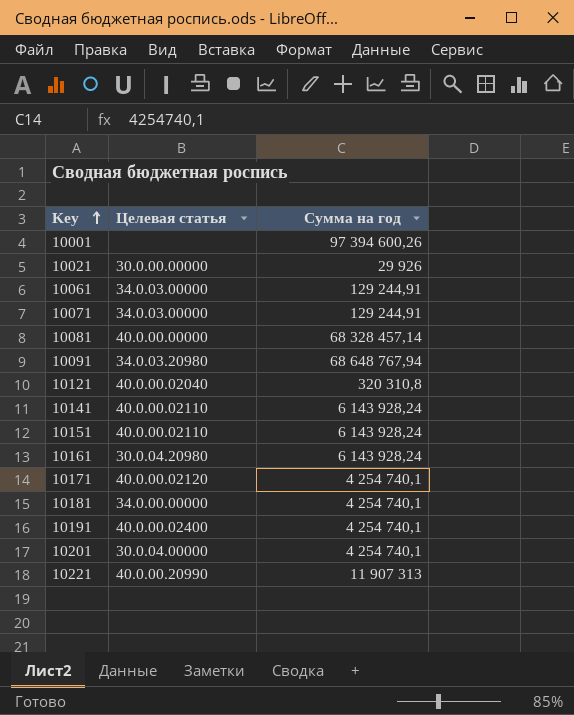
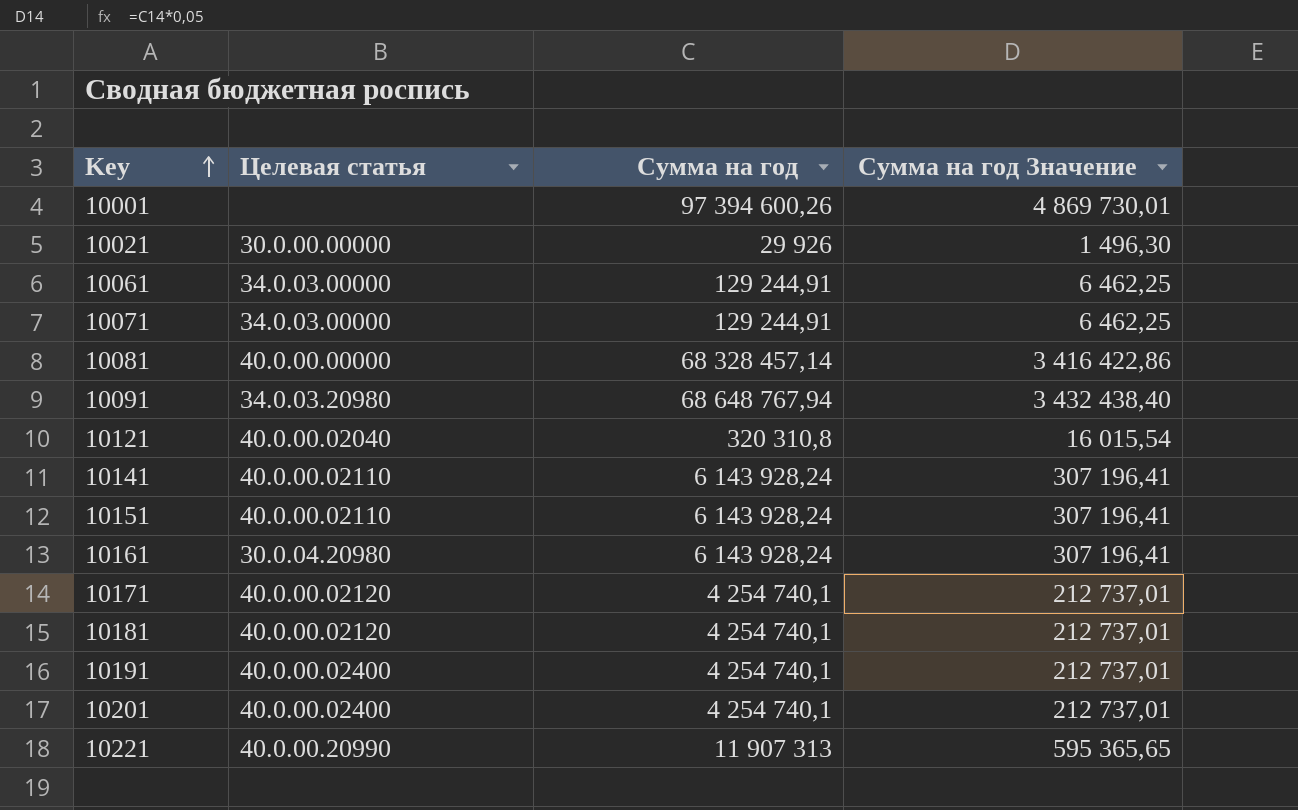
column Сумма на год Значение | formula: none -> [Сумма на год] * 0,05
10181 | Целевая статья: 34.0.00.00000 -> 40.0.00.02120
10201 | Целевая статья: 30.0.04.00000 -> 40.0.00.02400

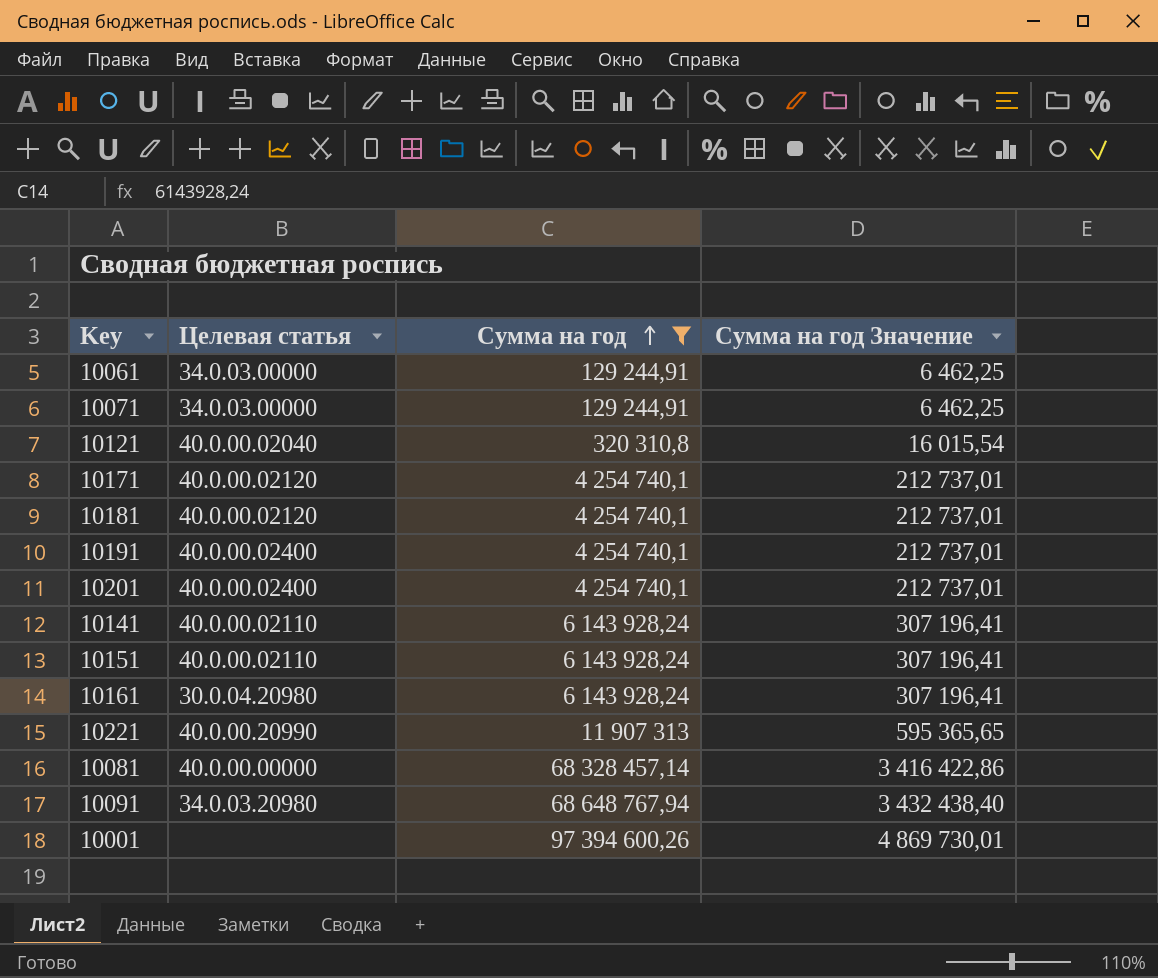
filter: none -> Сумма на год != 29 926
row order: Key ascending -> Сумма на год ascending

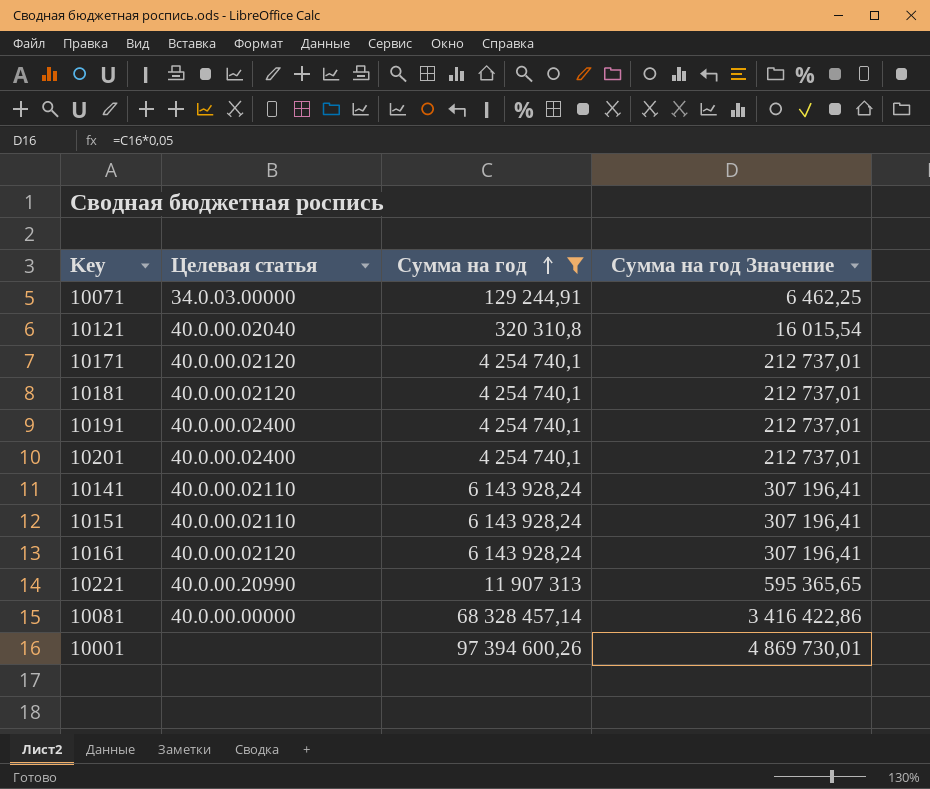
row 10061: 34.0.03.00000 | 129 244,91 | 6 462,25 -> none
row 10091: 34.0.03.20980 | 68 648 767,94 | 3 432 438,40 -> none
10161 | Целевая статья: 30.0.04.20980 -> 40.0.00.02120

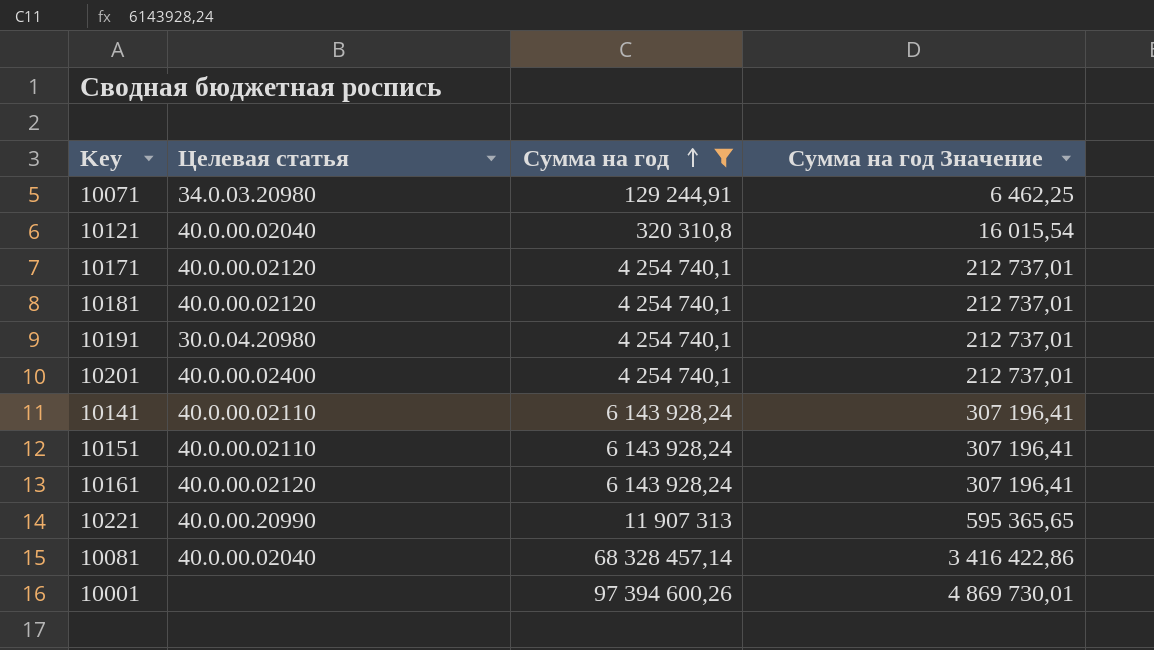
10071 | Целевая статья: 34.0.03.00000 -> 34.0.03.20980
10191 | Целевая статья: 40.0.00.02400 -> 30.0.04.20980
10081 | Целевая статья: 40.0.00.00000 -> 40.0.00.02040

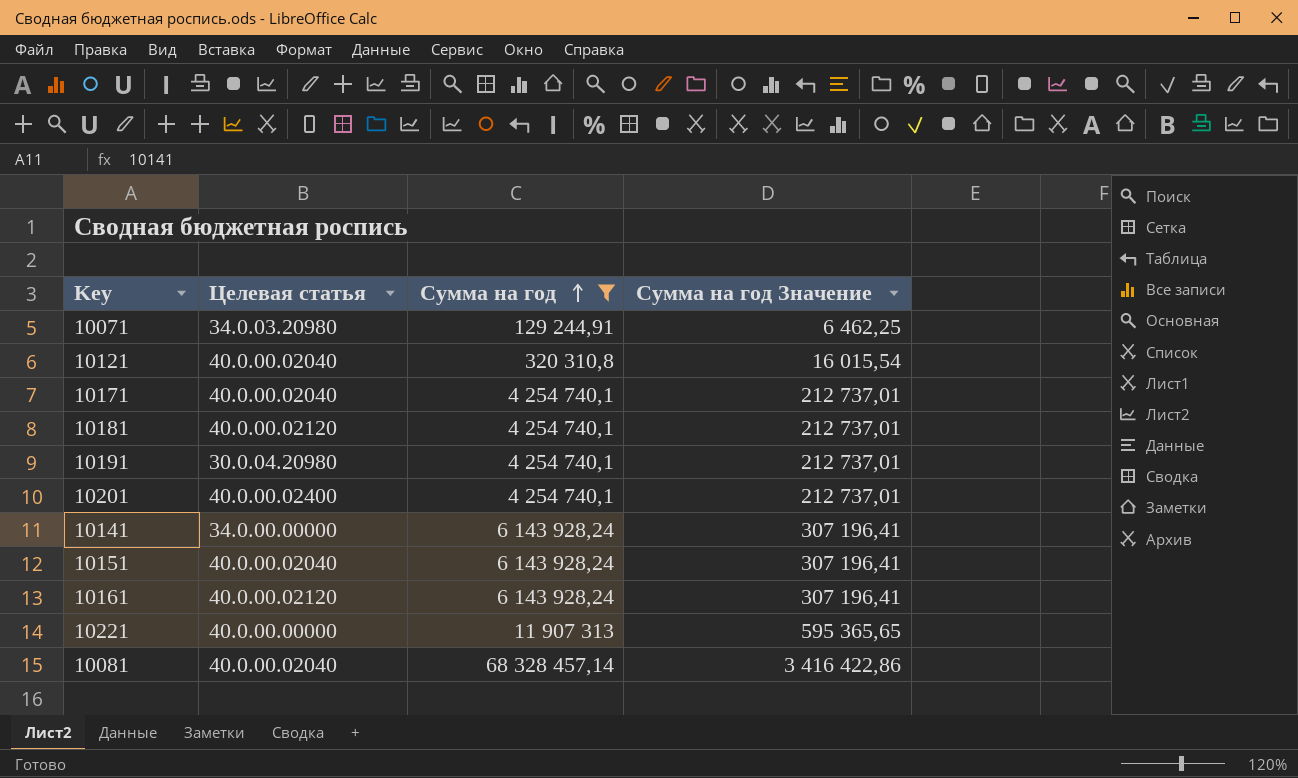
row 10001: none | 97 394 600,26 | 4 869 730,01 -> none
10171 | Целевая статья: 40.0.00.02120 -> 40.0.00.02040
10141 | Целевая статья: 40.0.00.02110 -> 34.0.00.00000
10151 | Целевая статья: 40.0.00.02110 -> 40.0.00.02040
10221 | Целевая статья: 40.0.00.20990 -> 40.0.00.00000

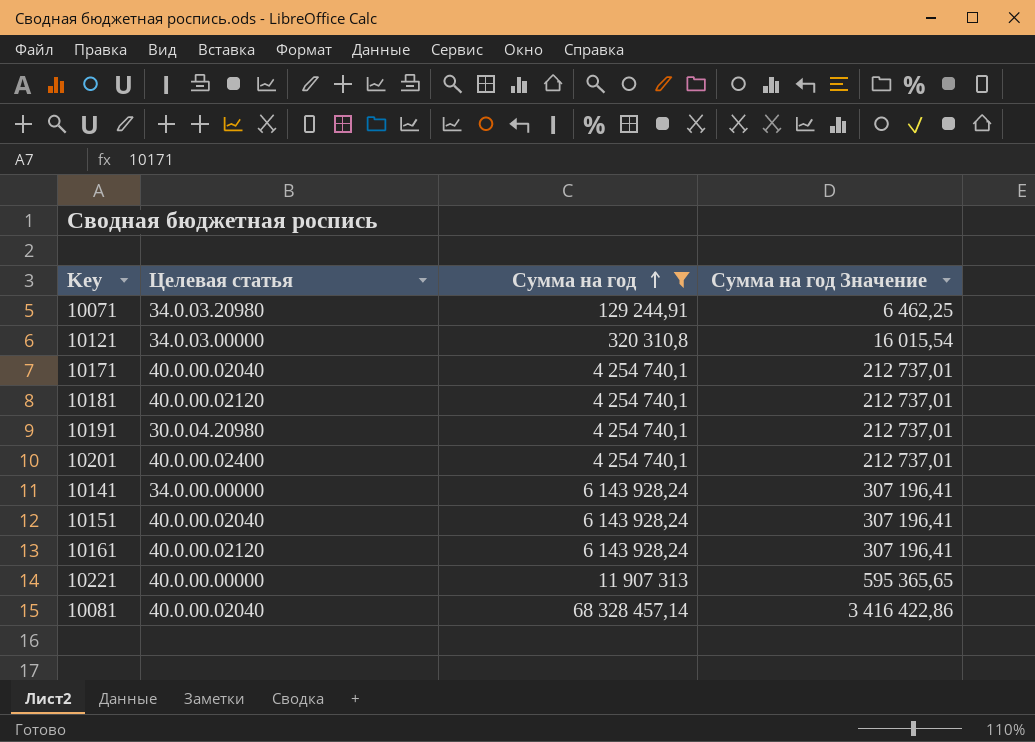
10121 | Целевая статья: 40.0.00.02040 -> 34.0.03.00000

